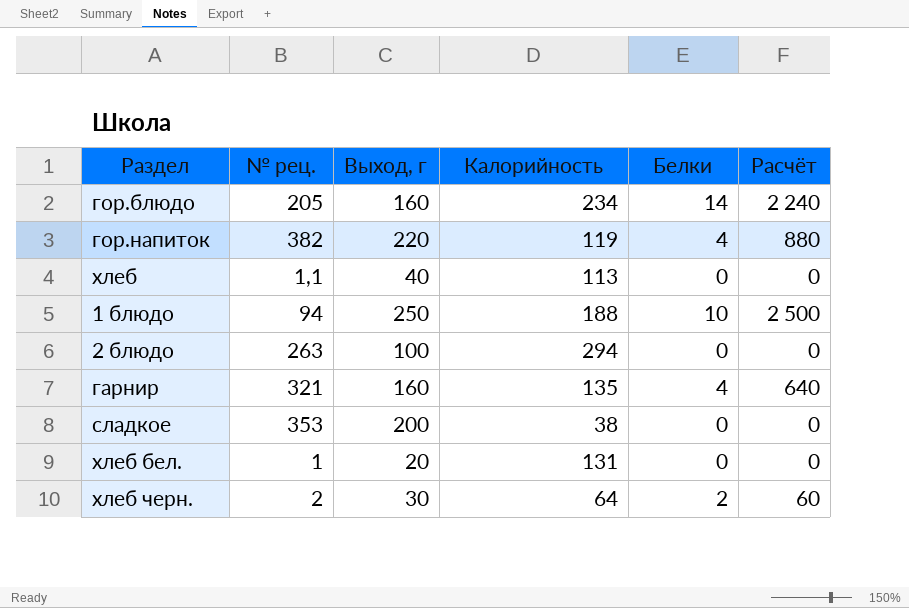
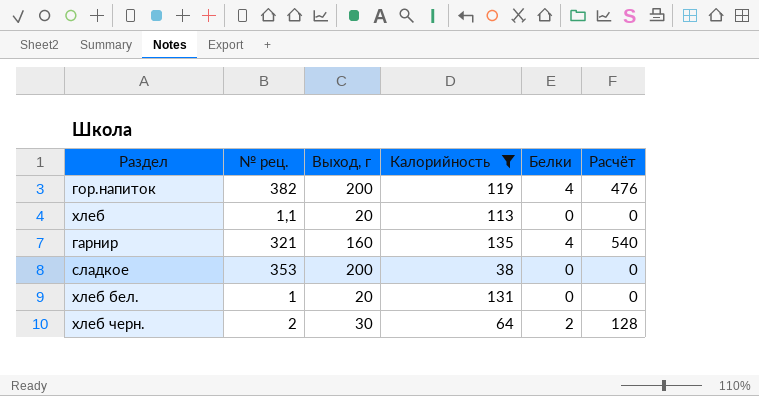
filter: none -> Калорийность <= 135
column Расчёт | formula: [Выход, г] * [Белки] -> [Калорийность] * [Белки]
гор.напиток | Выход, г: 220 -> 200
хлеб | Выход, г: 40 -> 20

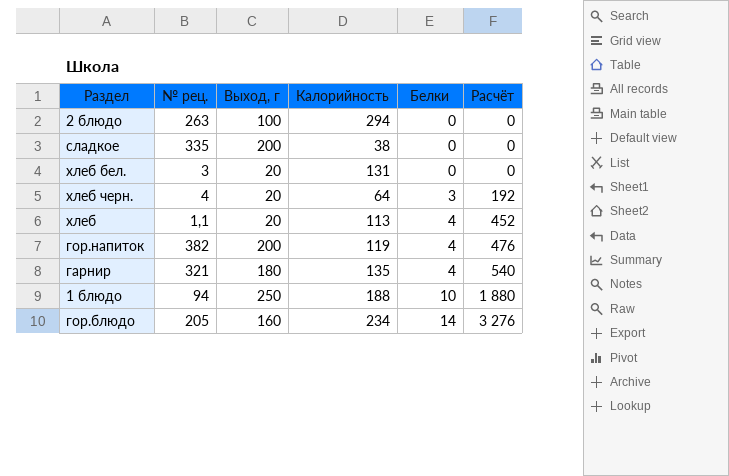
filter: Калорийность <= 135 -> none
row order: none -> Белки ascending
сладкое | № рец.: 353 -> 335
хлеб бел. | № рец.: 1 -> 3
хлеб черн. | № рец.: 2 -> 4
хлеб черн. | Выход, г: 30 -> 20
хлеб черн. | Белки: 2 -> 3
хлеб черн. | Расчёт: 128 -> 192
хлеб | Белки: 0 -> 4
хлеб | Расчёт: 0 -> 452
гарнир | Выход, г: 160 -> 180

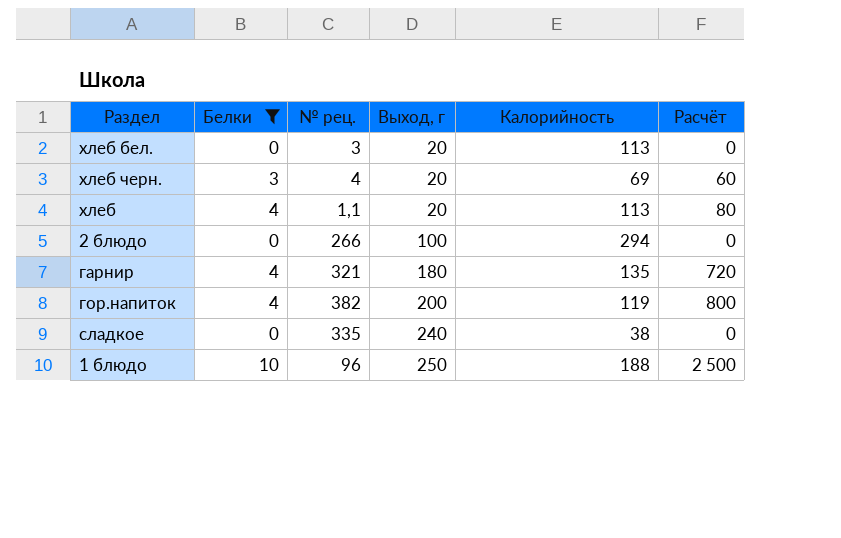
filter: none -> Белки != 14
row order: Белки ascending -> Выход, г ascending
column Белки | position: 5 -> 2
column Расчёт | formula: [Калорийность] * [Белки] -> [Белки] * [Выход, г]
хлеб бел. | Калорийность: 131 -> 113
хлеб черн. | Калорийность: 64 -> 69
2 блюдо | № рец.: 263 -> 266
сладкое | Выход, г: 200 -> 240
1 блюдо | № рец.: 94 -> 96

